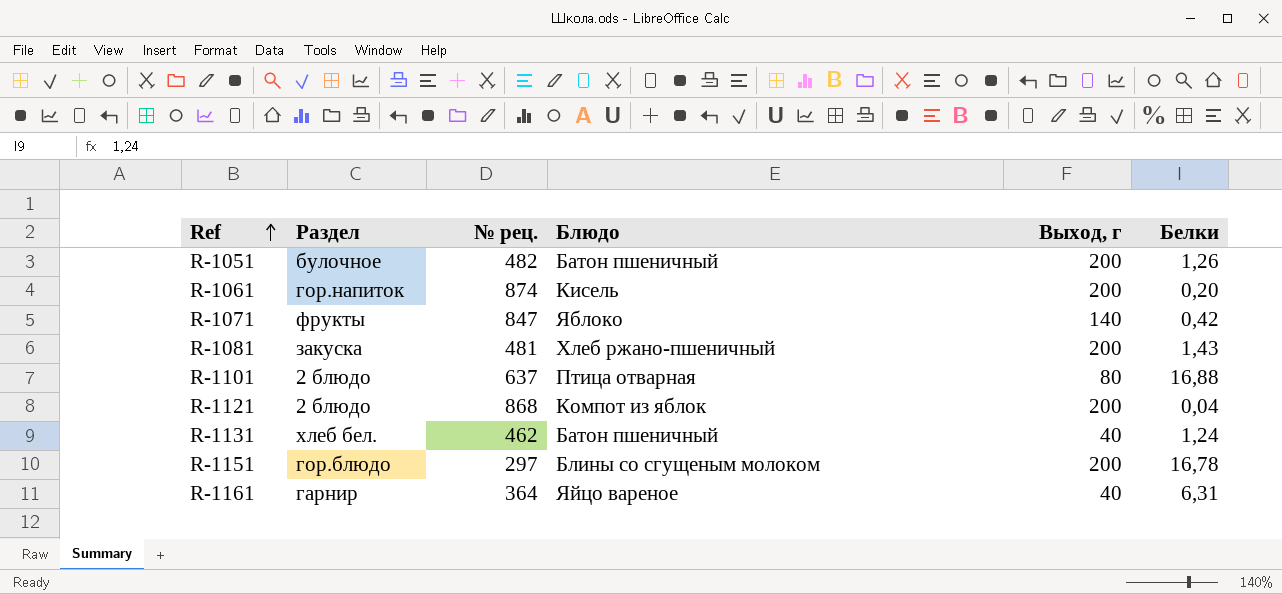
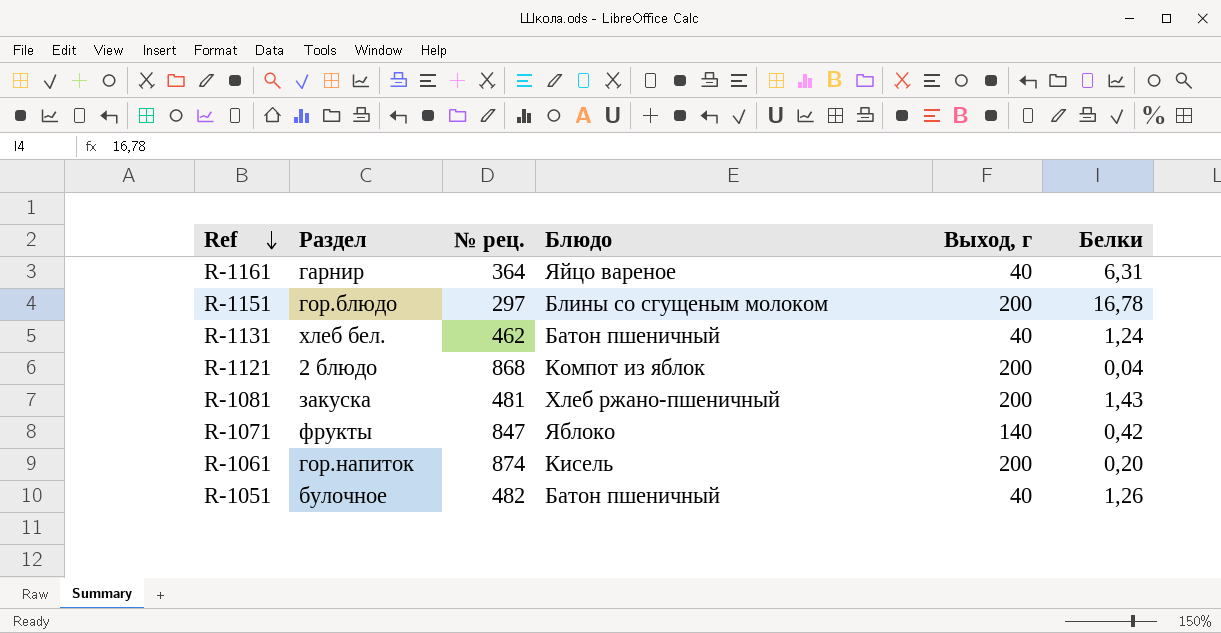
row order: Ref ascending -> Ref descending
row R-1101: 2 блюдо | 637 | Птица отварная | 80 | 16,88 -> none
R-1051 | Выход, г: 200 -> 40

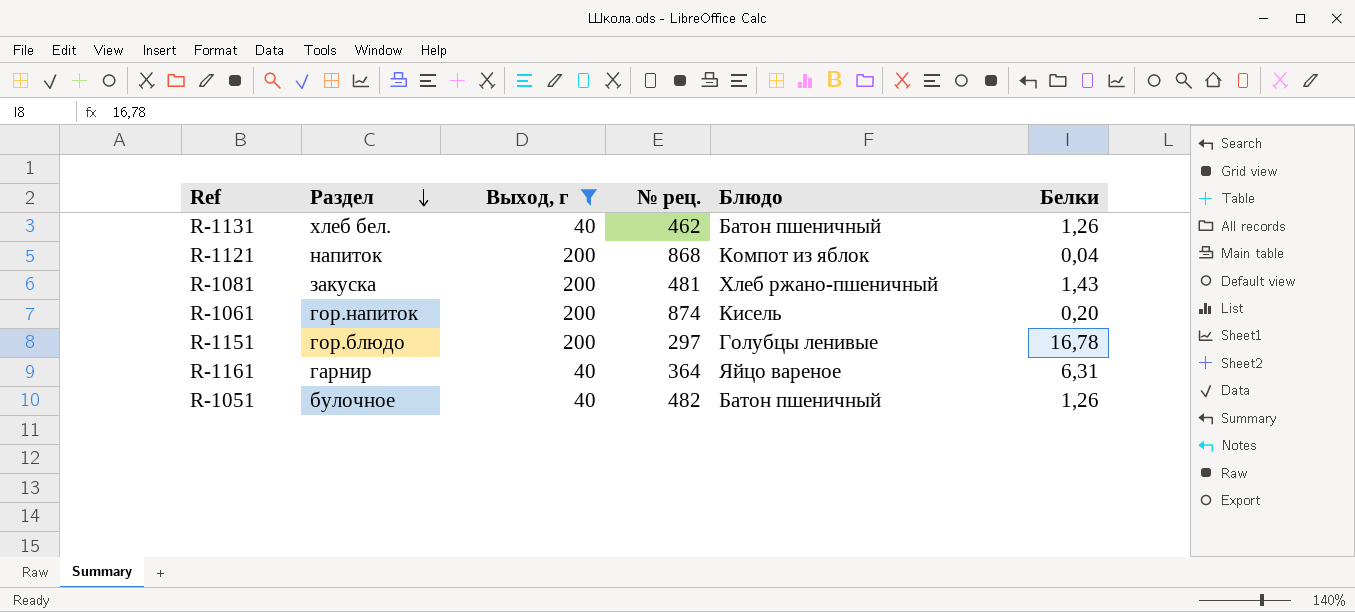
filter: none -> Выход, г != 140
row order: Ref descending -> Раздел descending
column Выход, г | position: 5 -> 3
R-1131 | Белки: 1,24 -> 1,26
R-1121 | Раздел: 2 блюдо -> напиток
R-1151 | Блюдо: Блины со сгущеным молоком -> Голубцы ленивые

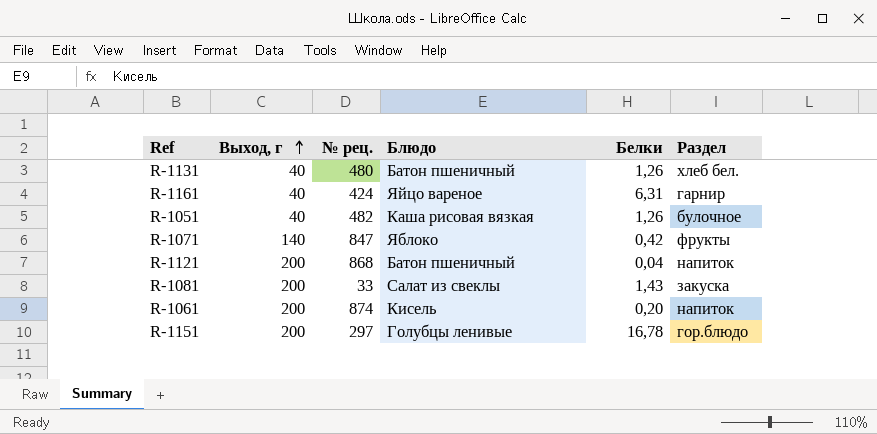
filter: Выход, г != 140 -> none
row order: Раздел descending -> Выход, г ascending
column Раздел | position: 2 -> 6
R-1131 | № рец.: 462 -> 480
R-1161 | № рец.: 364 -> 424
R-1051 | Блюдо: Батон пшеничный -> Каша рисовая вязкая
R-1121 | Блюдо: Компот из яблок -> Батон пшеничный
R-1081 | № рец.: 481 -> 33
R-1081 | Блюдо: Хлеб ржано-пшеничный -> Салат из свеклы
R-1061 | Раздел: гор.напиток -> напиток

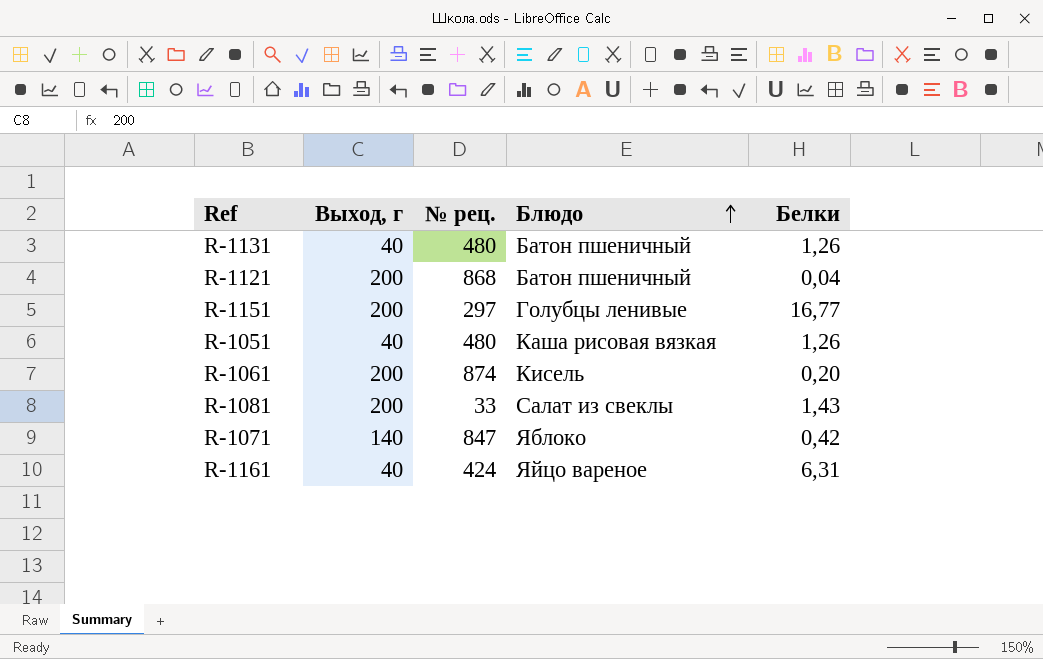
row order: Выход, г ascending -> Блюдо ascending
column Раздел | position: 6 -> none
R-1151 | Белки: 16,78 -> 16,77
R-1051 | № рец.: 482 -> 480

